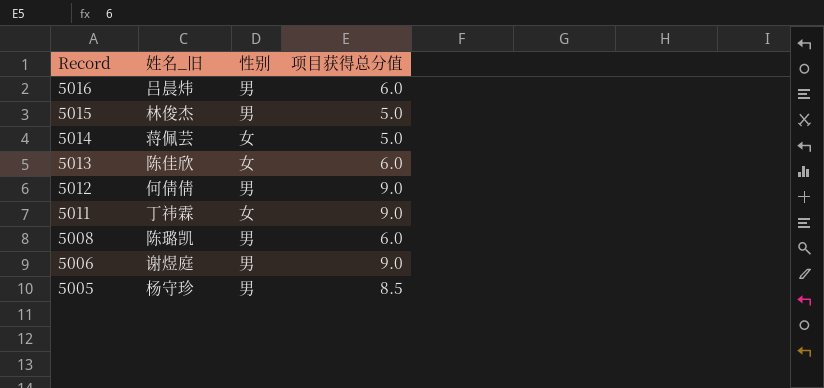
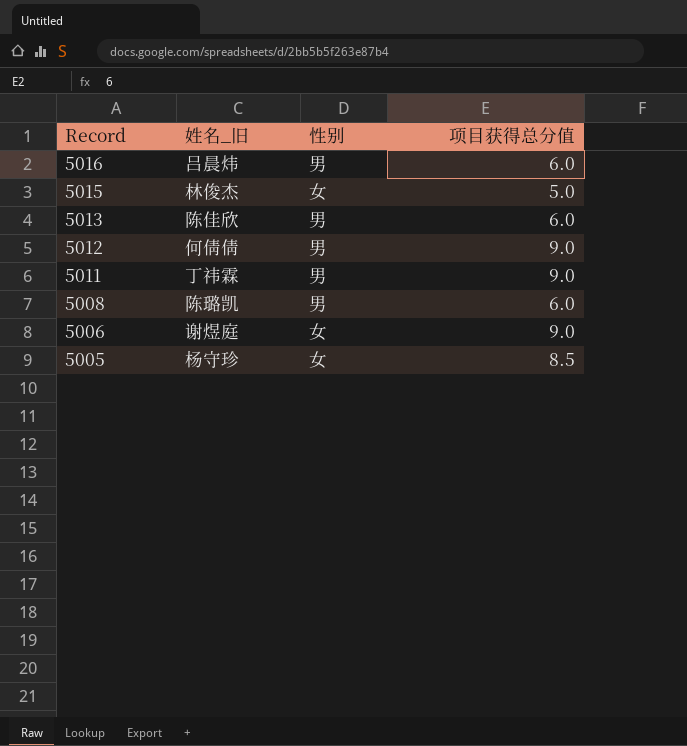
row 5014: 蒋佩芸 | 女 | 5.0 -> none
5015 | 性别: 男 -> 女
5013 | 性别: 女 -> 男
5011 | 性别: 女 -> 男
5006 | 性别: 男 -> 女
5005 | 性别: 男 -> 女

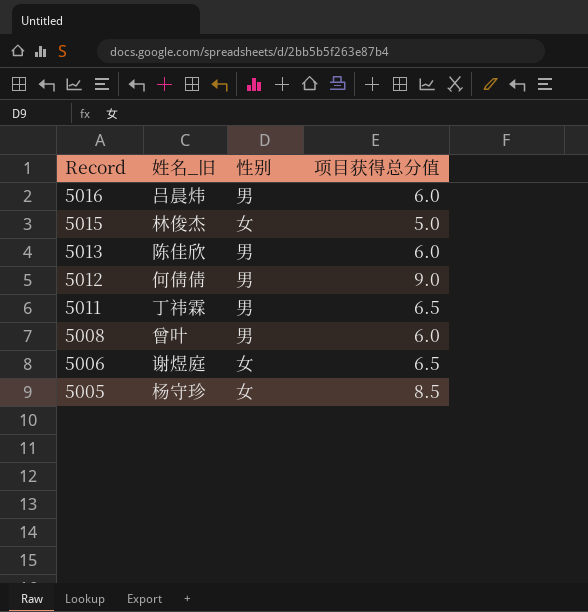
5011 | 项目获得总分值: 9.0 -> 6.5
5008 | 姓名_旧: 陈璐凯 -> 曾叶
5006 | 项目获得总分值: 9.0 -> 6.5

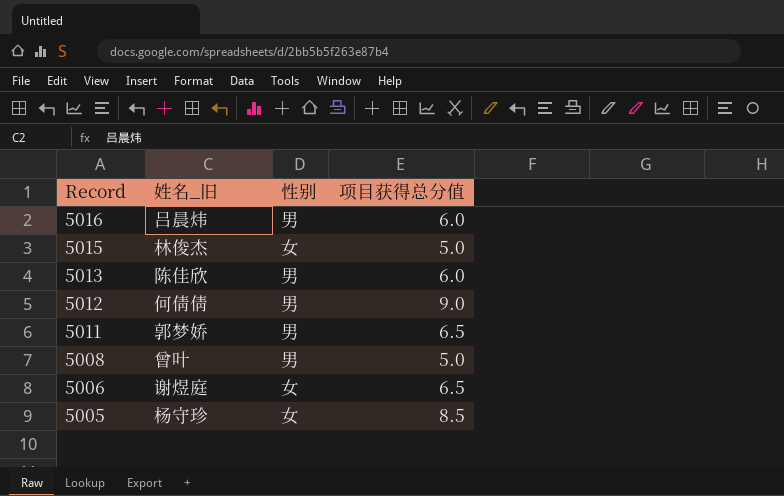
5011 | 姓名_旧: 丁祎霖 -> 郭梦娇
5008 | 项目获得总分值: 6.0 -> 5.0

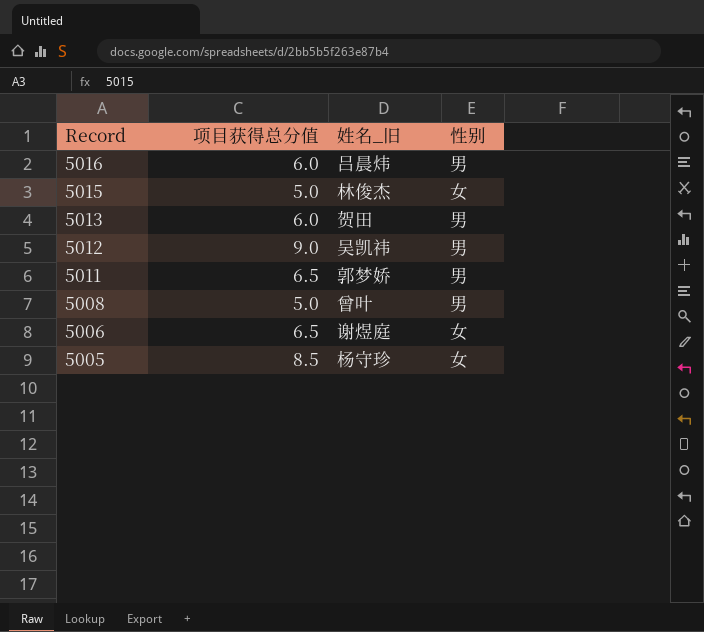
column 项目获得总分值 | position: 4 -> 2
5013 | 姓名_旧: 陈佳欣 -> 贺田
5012 | 姓名_旧: 何倩倩 -> 吴凯祎

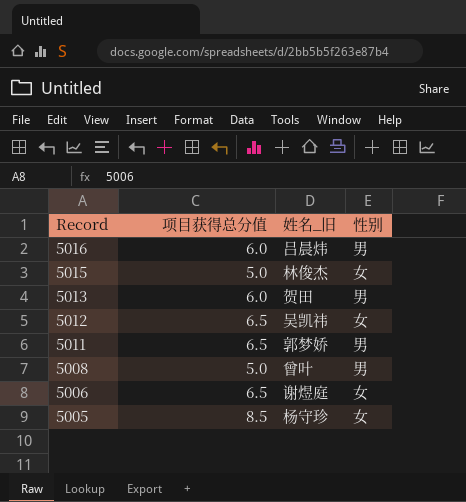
5012 | 项目获得总分值: 9.0 -> 6.5
5012 | 性别: 男 -> 女

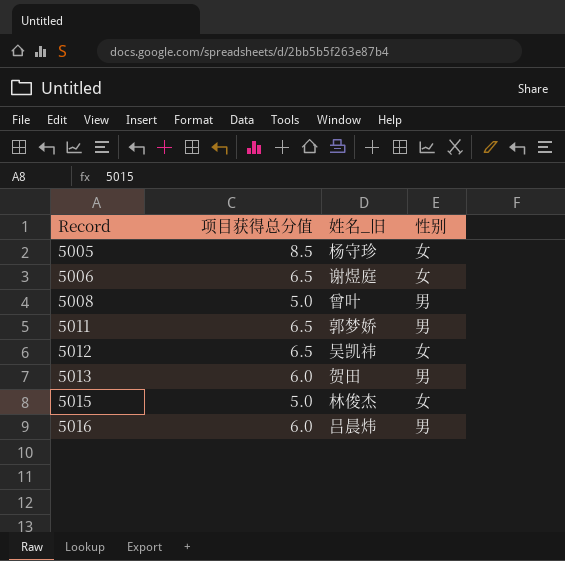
row order: Record descending -> Record ascending

